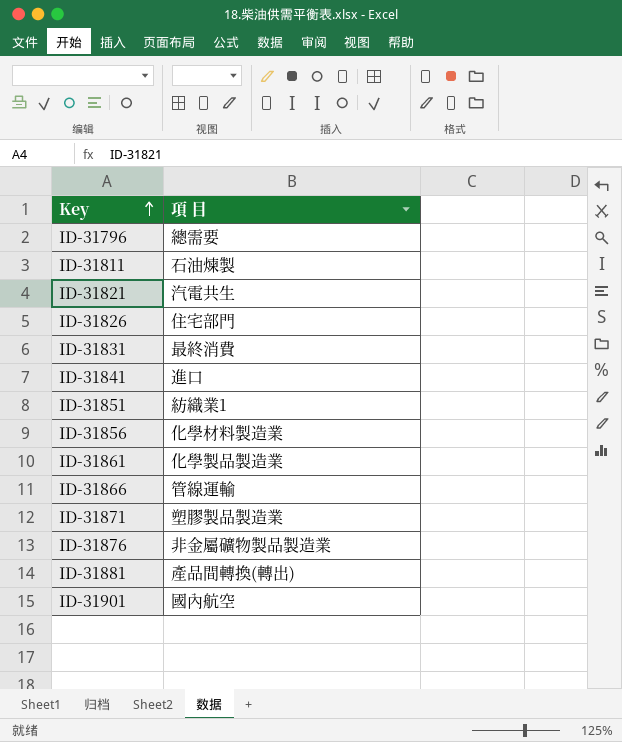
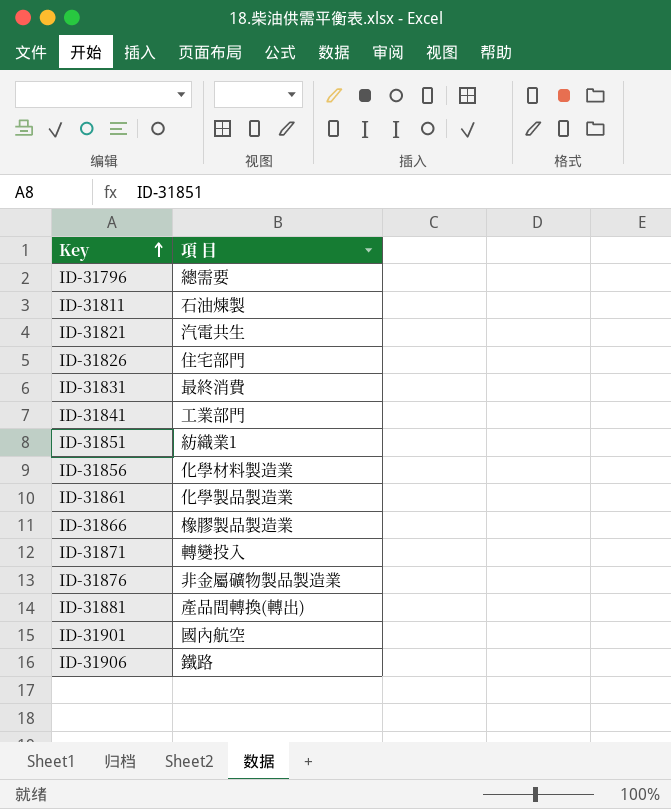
ID-31841 | 項 目: 進口 -> 工業部門
ID-31866 | 項 目: 管線運輸 -> 橡膠製品製造業
ID-31871 | 項 目: 塑膠製品製造業 -> 轉變投入
row ID-31906: none -> 鐵路

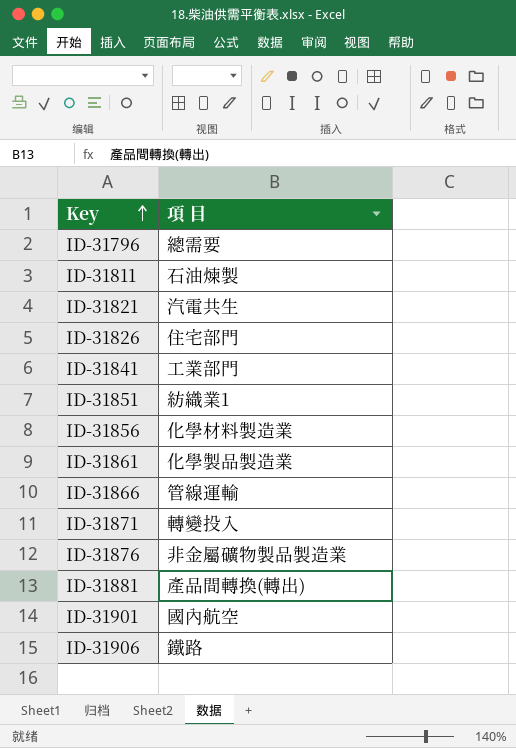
row ID-31831: 最終消費 -> none
ID-31866 | 項 目: 橡膠製品製造業 -> 管線運輸

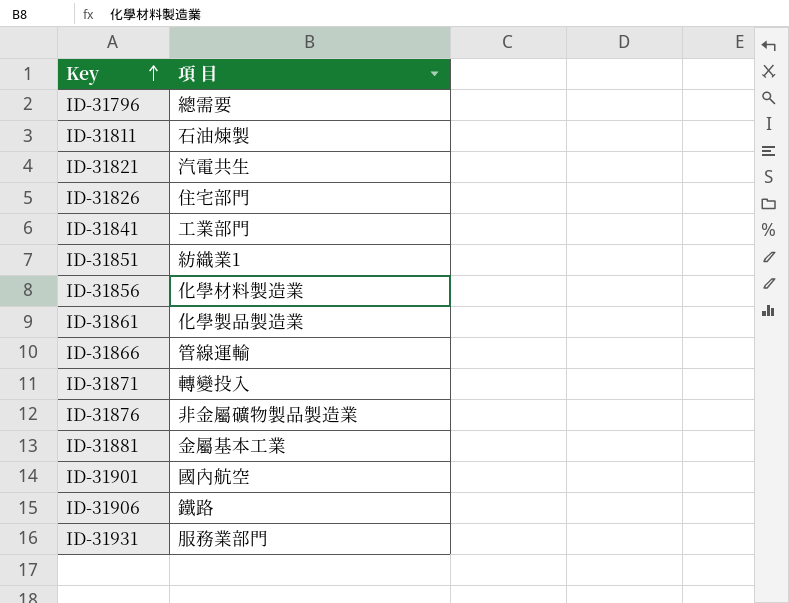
ID-31881 | 項 目: 產品間轉換(轉出) -> 金屬基本工業
row ID-31931: none -> 服務業部門

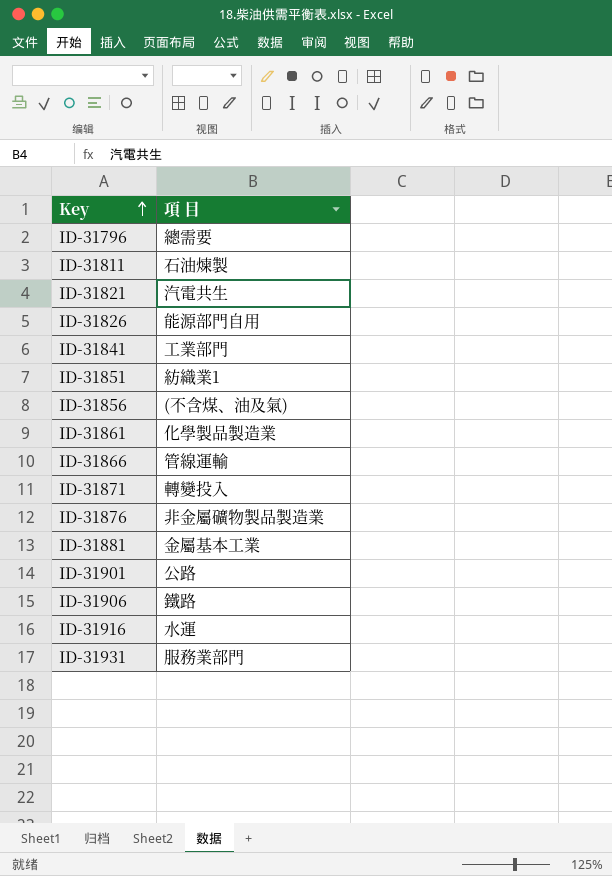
ID-31826 | 項 目: 住宅部門 -> 能源部門自用
ID-31856 | 項 目: 化學材料製造業 -> (不含煤、油及氣)
ID-31901 | 項 目: 國內航空 -> 公路
row ID-31916: none -> 水運

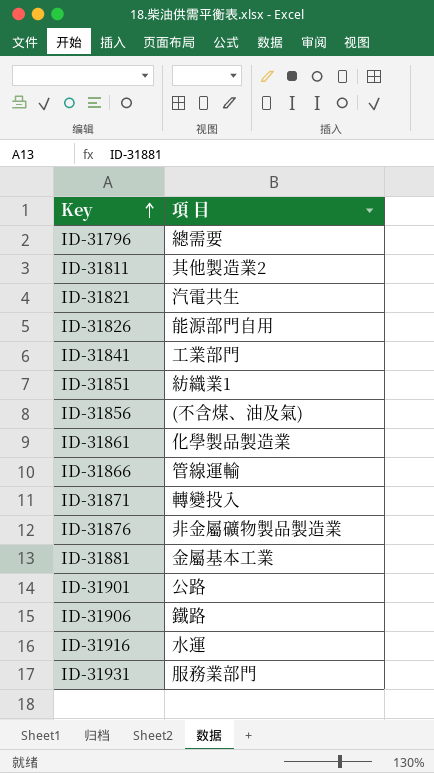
ID-31811 | 項 目: 石油煉製 -> 其他製造業2

